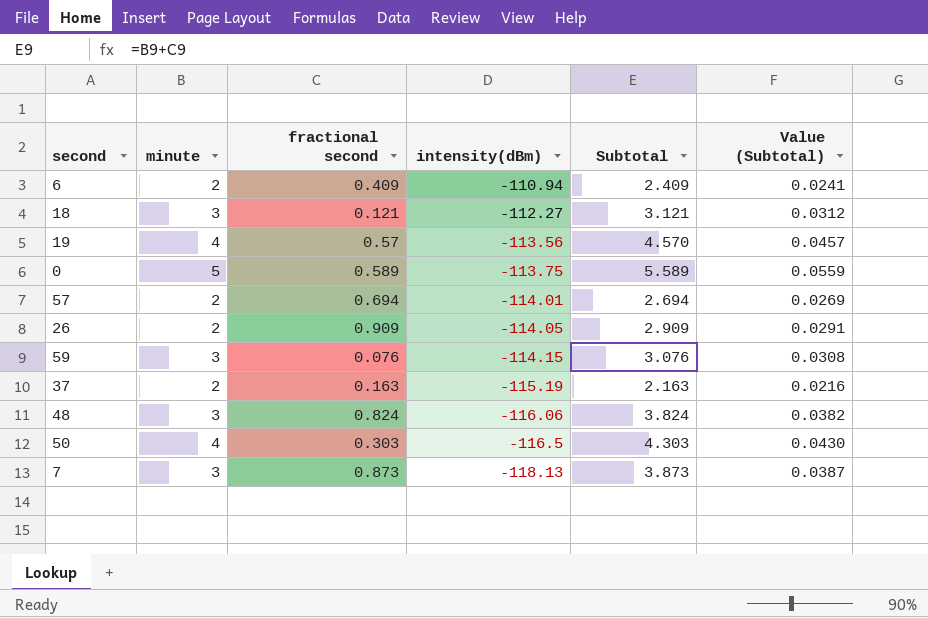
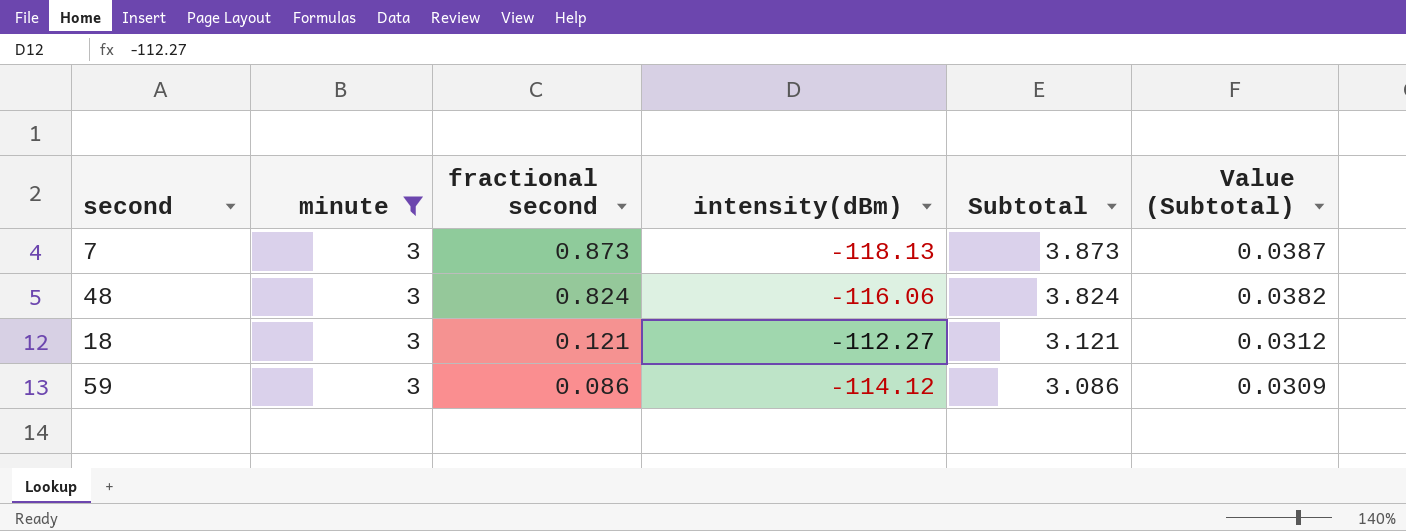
filter: none -> minute = 3
row order: intensity(dBm) descending -> fractional second descending
59 | fractional second: 0.076 -> 0.086
59 | intensity(dBm): -114.15 -> -114.12
59 | Subtotal: 3.076 -> 3.086
59 | Value (Subtotal): 0.0308 -> 0.0309

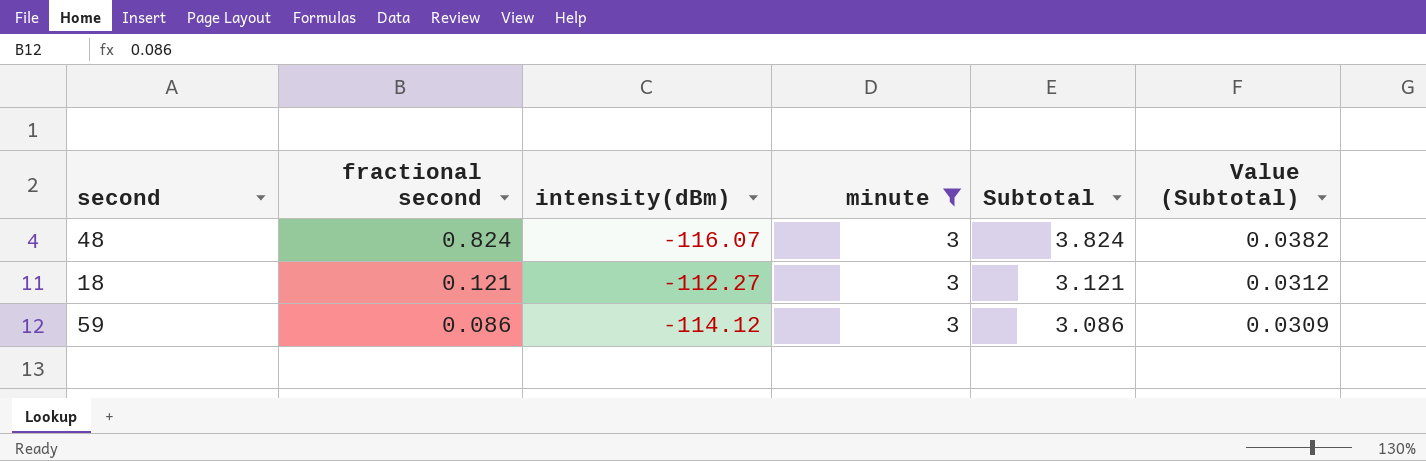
column minute | position: 2 -> 4
row 7: 3 | 0.873 | -118.13 | 3.873 | 0.0387 -> none
48 | intensity(dBm): -116.06 -> -116.07

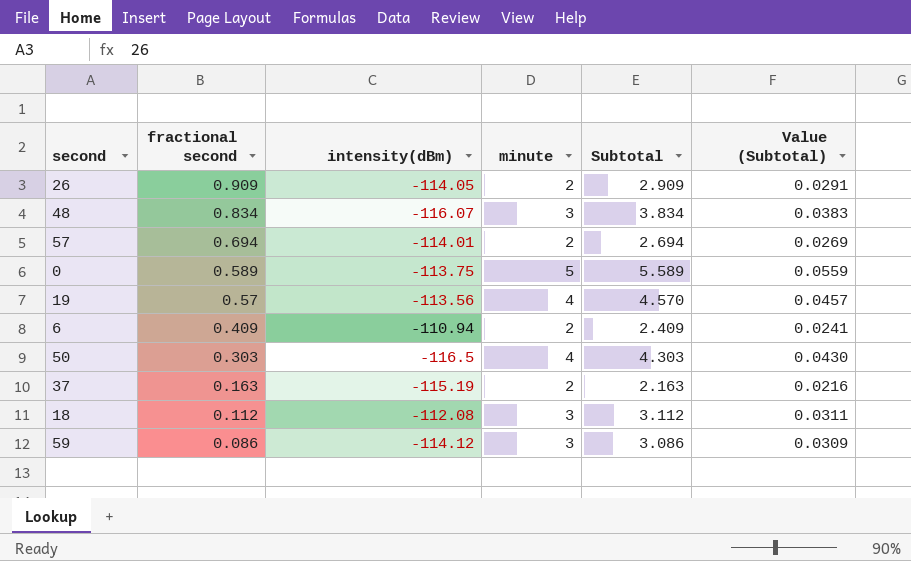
filter: minute = 3 -> none
48 | fractional second: 0.824 -> 0.834
48 | Subtotal: 3.824 -> 3.834
48 | Value (Subtotal): 0.0382 -> 0.0383
18 | fractional second: 0.121 -> 0.112
18 | intensity(dBm): -112.27 -> -112.08
18 | Subtotal: 3.121 -> 3.112
18 | Value (Subtotal): 0.0312 -> 0.0311

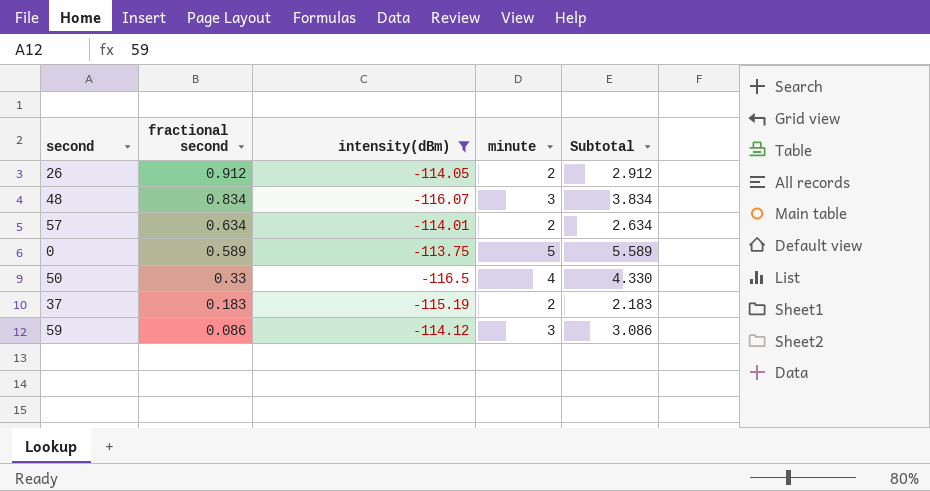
filter: none -> intensity(dBm) <= -113.75
column Value (Subtotal) | formula: [Subtotal] * 0.01 -> none
26 | fractional second: 0.909 -> 0.912
26 | Subtotal: 2.909 -> 2.912
57 | fractional second: 0.694 -> 0.634
57 | Subtotal: 2.694 -> 2.634
50 | fractional second: 0.303 -> 0.33
50 | Subtotal: 4.303 -> 4.330
37 | fractional second: 0.163 -> 0.183
37 | Subtotal: 2.163 -> 2.183

